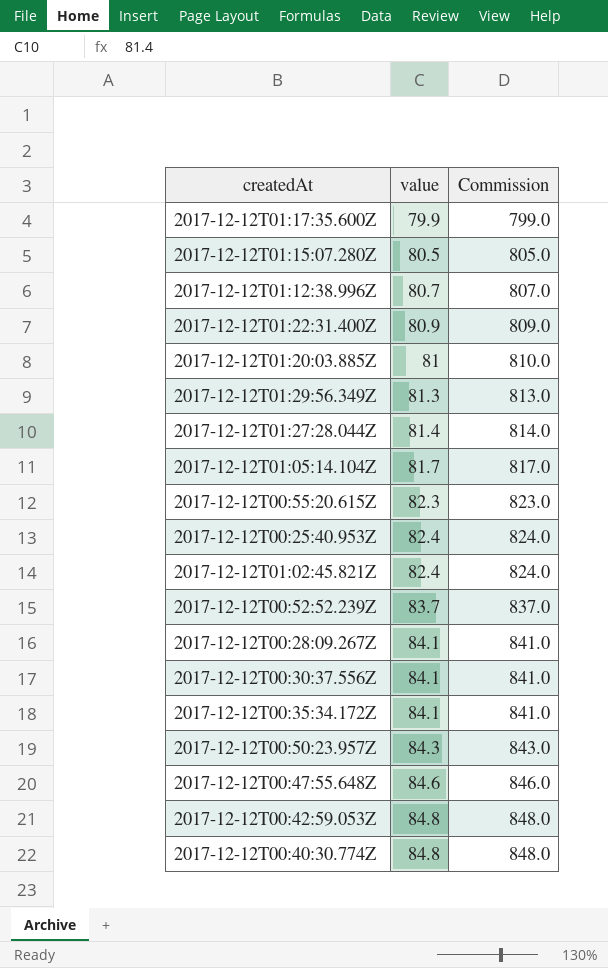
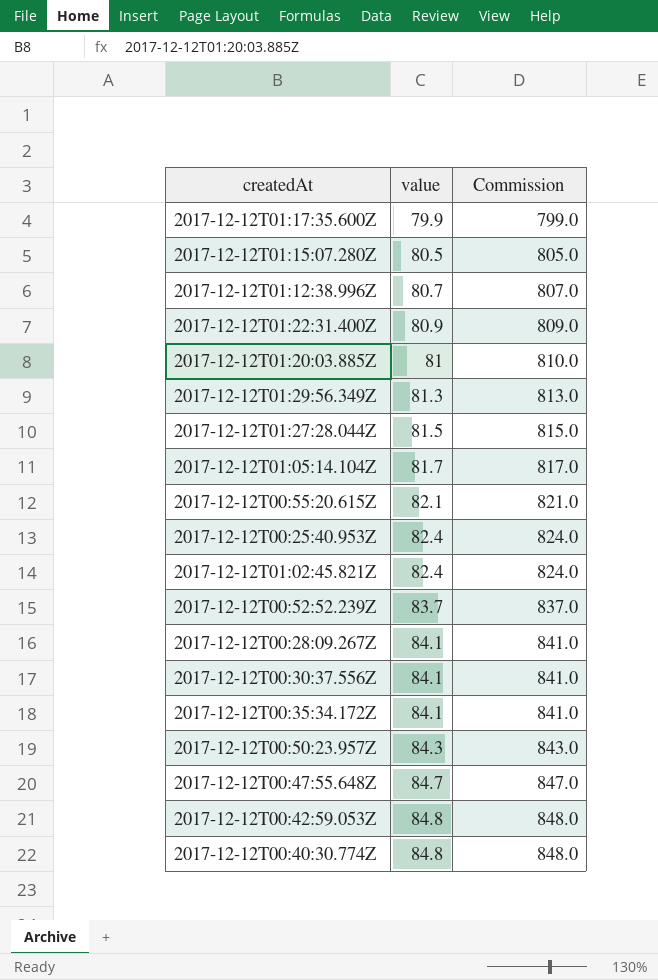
2017-12-12T01:27:28.044Z | value: 81.4 -> 81.5
2017-12-12T01:27:28.044Z | Commission: 814.0 -> 815.0
2017-12-12T00:55:20.615Z | value: 82.3 -> 82.1
2017-12-12T00:55:20.615Z | Commission: 823.0 -> 821.0
2017-12-12T00:47:55.648Z | value: 84.6 -> 84.7
2017-12-12T00:47:55.648Z | Commission: 846.0 -> 847.0

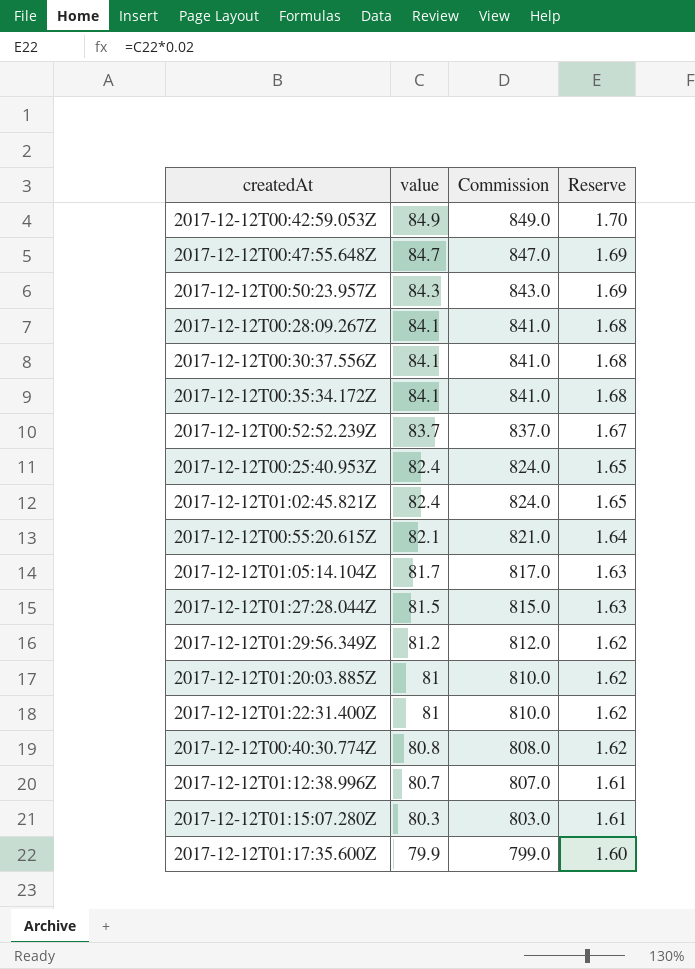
row order: value ascending -> value descending
column Reserve | formula: none -> [value] * 0.02
2017-12-12T00:42:59.053Z | value: 84.8 -> 84.9
2017-12-12T00:42:59.053Z | Commission: 848.0 -> 849.0
2017-12-12T01:29:56.349Z | value: 81.3 -> 81.2
2017-12-12T01:29:56.349Z | Commission: 813.0 -> 812.0
2017-12-12T01:22:31.400Z | value: 80.9 -> 81
2017-12-12T01:22:31.400Z | Commission: 809.0 -> 810.0
2017-12-12T00:40:30.774Z | value: 84.8 -> 80.8
2017-12-12T00:40:30.774Z | Commission: 848.0 -> 808.0
2017-12-12T01:15:07.280Z | value: 80.5 -> 80.3
2017-12-12T01:15:07.280Z | Commission: 805.0 -> 803.0

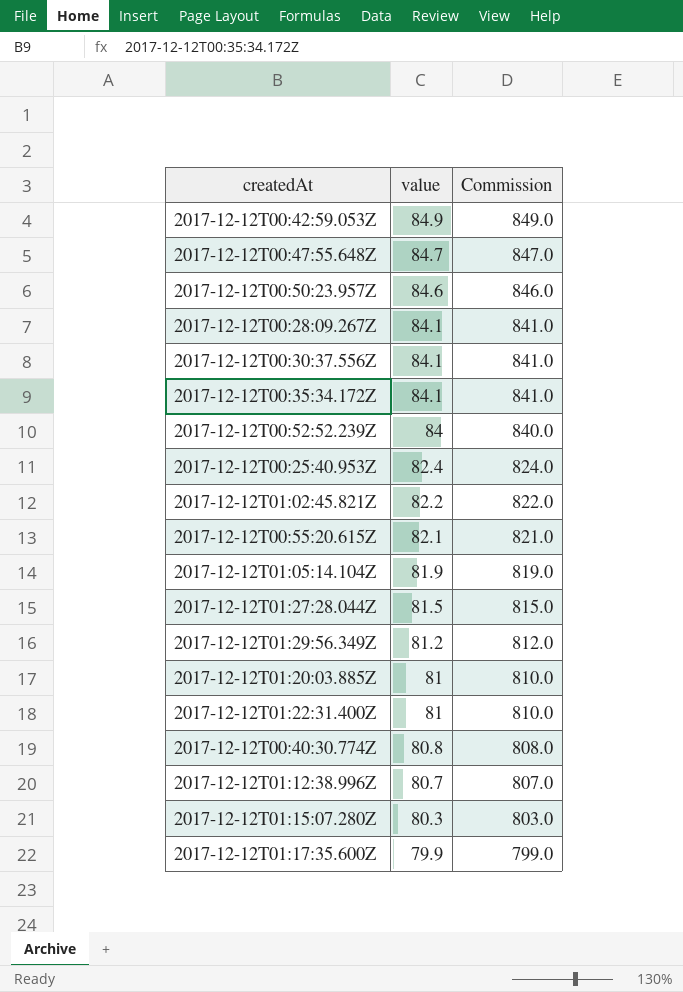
column Reserve | formula: [value] * 0.02 -> none
2017-12-12T00:50:23.957Z | value: 84.3 -> 84.6
2017-12-12T00:50:23.957Z | Commission: 843.0 -> 846.0
2017-12-12T00:52:52.239Z | value: 83.7 -> 84
2017-12-12T00:52:52.239Z | Commission: 837.0 -> 840.0
2017-12-12T01:02:45.821Z | value: 82.4 -> 82.2
2017-12-12T01:02:45.821Z | Commission: 824.0 -> 822.0
2017-12-12T01:05:14.104Z | value: 81.7 -> 81.9
2017-12-12T01:05:14.104Z | Commission: 817.0 -> 819.0

